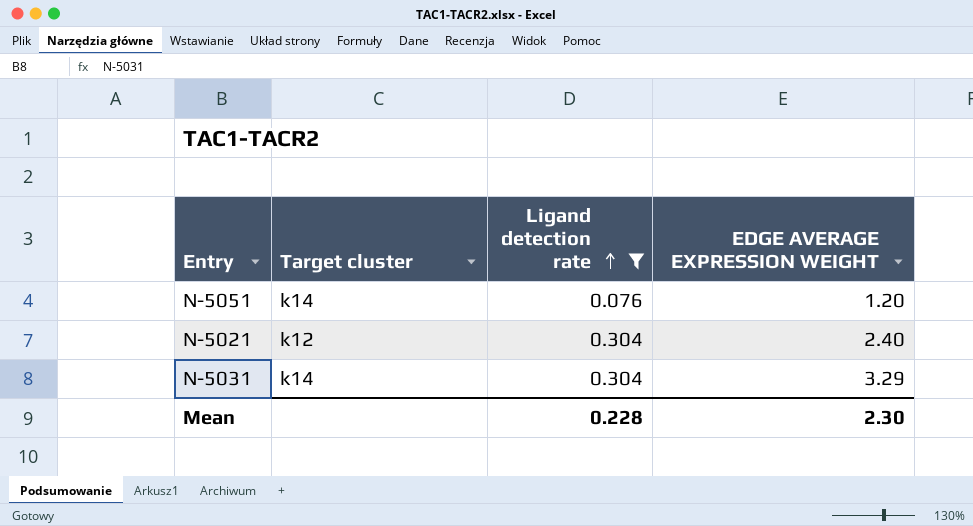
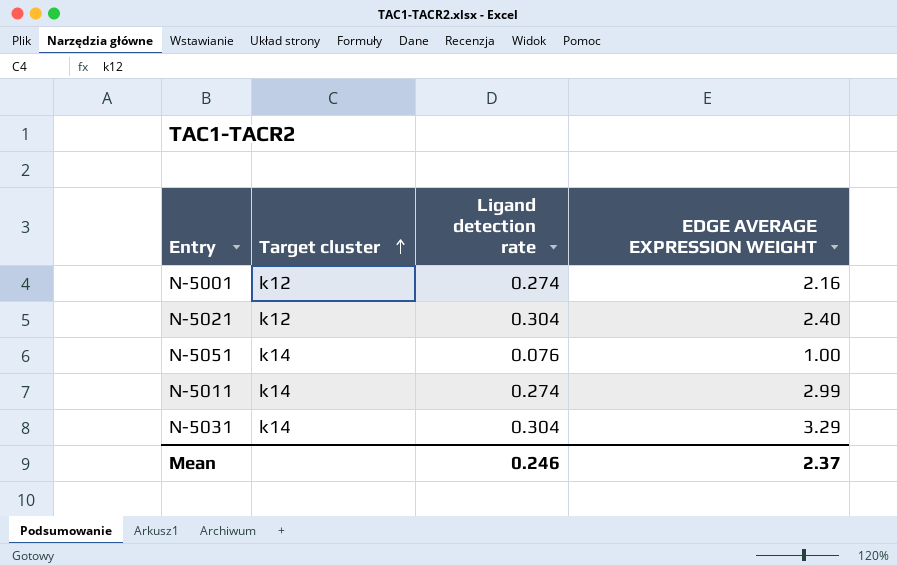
filter: Ligand detection rate != 0.274 -> none
row order: Ligand detection rate ascending -> Target cluster ascending
N-5051 | EDGE AVERAGE EXPRESSION WEIGHT: 1.20 -> 1.00
Mean | Ligand detection rate: 0.228 -> 0.246
Mean | EDGE AVERAGE EXPRESSION WEIGHT: 2.30 -> 2.37

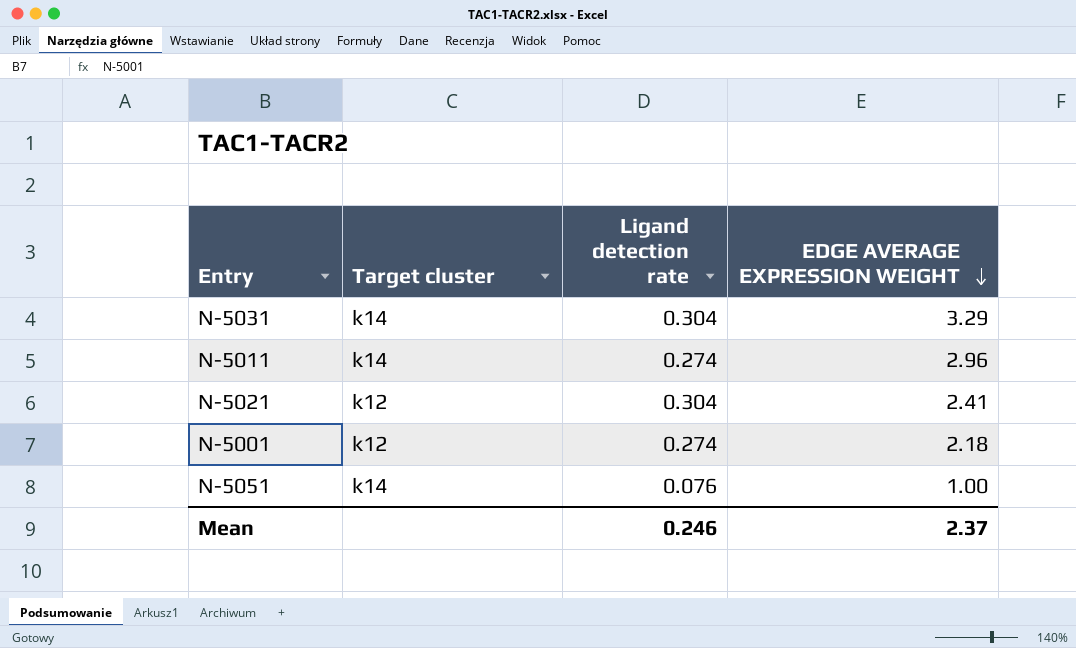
row order: Target cluster ascending -> EDGE AVERAGE EXPRESSION WEIGHT descending
N-5011 | EDGE AVERAGE EXPRESSION WEIGHT: 2.99 -> 2.96
N-5021 | EDGE AVERAGE EXPRESSION WEIGHT: 2.40 -> 2.41
N-5001 | EDGE AVERAGE EXPRESSION WEIGHT: 2.16 -> 2.18

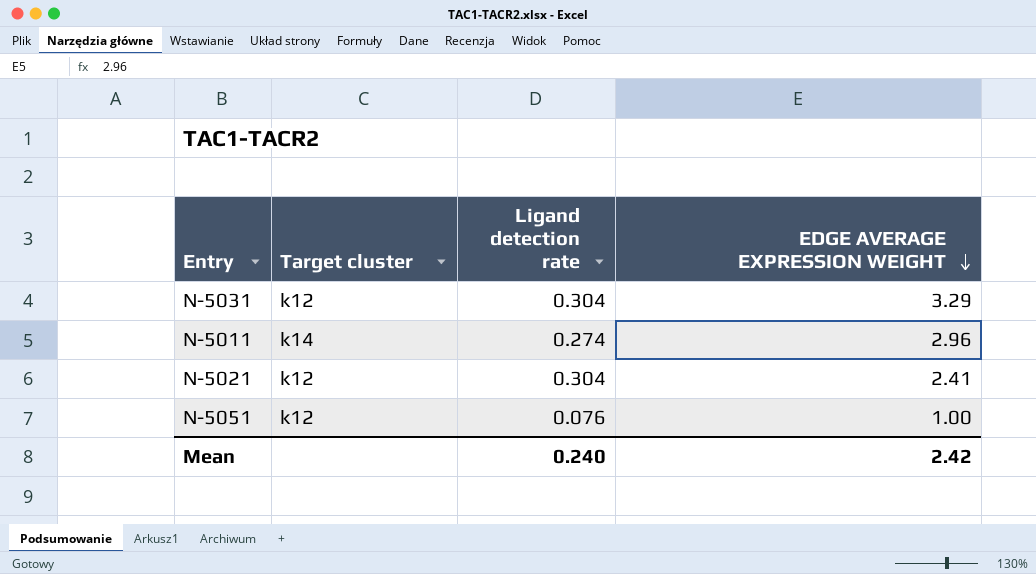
row N-5001: k12 | 0.274 | 2.18 -> none
N-5031 | Target cluster: k14 -> k12
N-5051 | Target cluster: k14 -> k12
Mean | Ligand detection rate: 0.246 -> 0.240
Mean | EDGE AVERAGE EXPRESSION WEIGHT: 2.37 -> 2.42

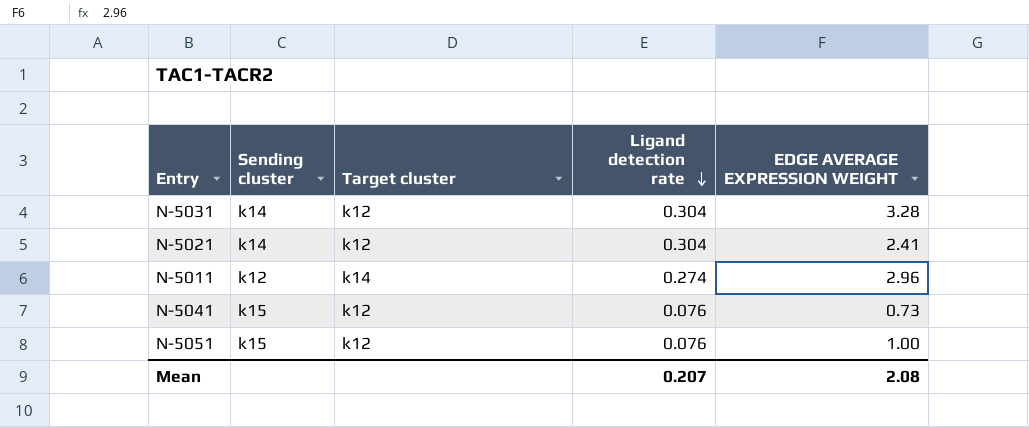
row order: EDGE AVERAGE EXPRESSION WEIGHT descending -> Ligand detection rate descending
column Sending cluster | position: none -> 2
N-5031 | EDGE AVERAGE EXPRESSION WEIGHT: 3.29 -> 3.28
row N-5041: none -> k15 | k12 | 0.076 | 0.73
Mean | Ligand detection rate: 0.240 -> 0.207
Mean | EDGE AVERAGE EXPRESSION WEIGHT: 2.42 -> 2.08

